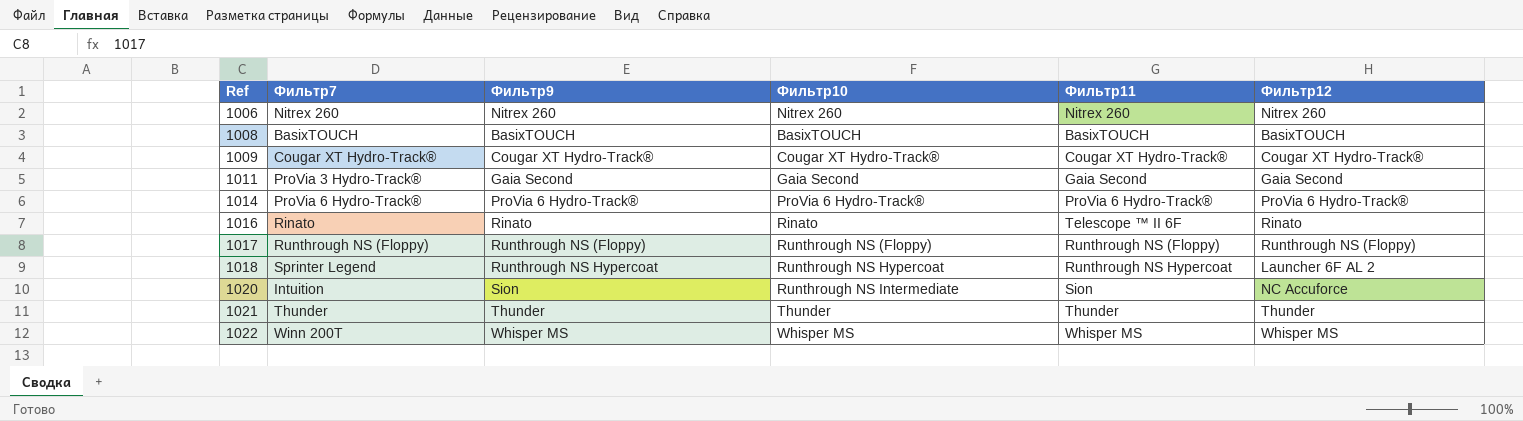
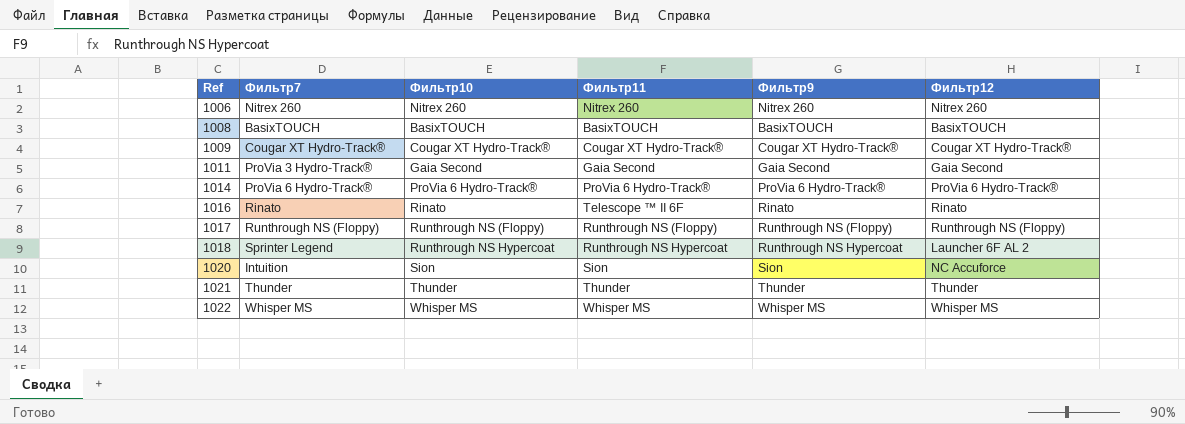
column Фильтр9 | position: 3 -> 5
1020 | Фильтр10: Runthrough NS Intermediate -> Sion
1022 | Фильтр7: Winn 200T -> Whisper MS

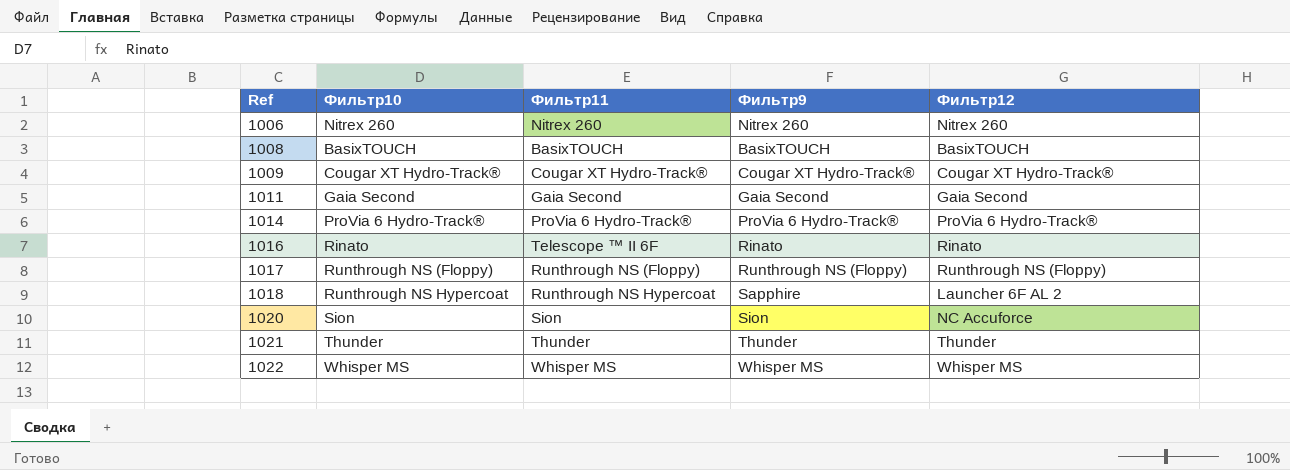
column Фильтр7 | position: 2 -> none
1018 | Фильтр9: Runthrough NS Hypercoat -> Sapphire

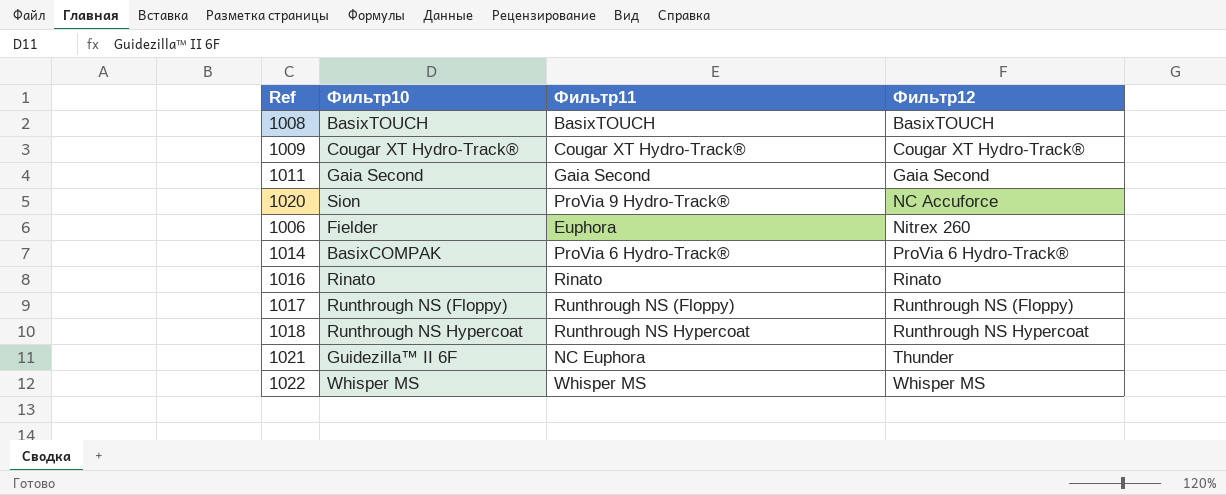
row order: Ref ascending -> Фильтр12 ascending
column Фильтр9 | position: 4 -> none
1020 | Фильтр11: Sion -> ProVia 9 Hydro-Track®
1006 | Фильтр10: Nitrex 260 -> Fielder
1006 | Фильтр11: Nitrex 260 -> Euphora
1014 | Фильтр10: ProVia 6 Hydro-Track® -> BasixCOMPAK
1016 | Фильтр11: Telescope ™ II 6F -> Rinato
1018 | Фильтр12: Launcher 6F AL 2 -> Runthrough NS Hypercoat
1021 | Фильтр10: Thunder -> Guidezilla™ II 6F
1021 | Фильтр11: Thunder -> NC Euphora

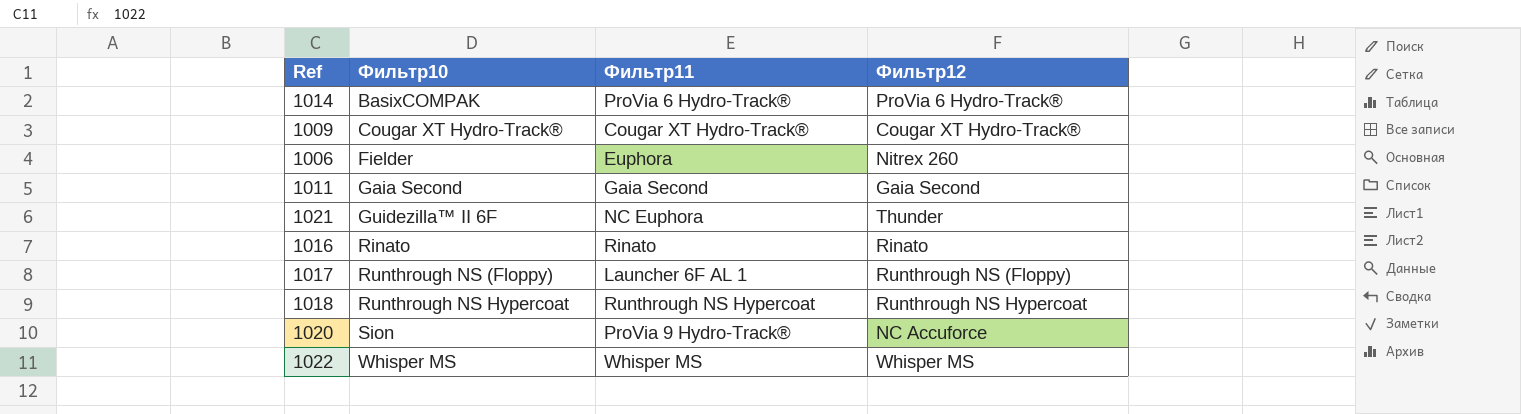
row order: Фильтр12 ascending -> Фильтр10 ascending
row 1008: BasixTOUCH | BasixTOUCH | BasixTOUCH -> none
1017 | Фильтр11: Runthrough NS (Floppy) -> Launcher 6F AL 1

